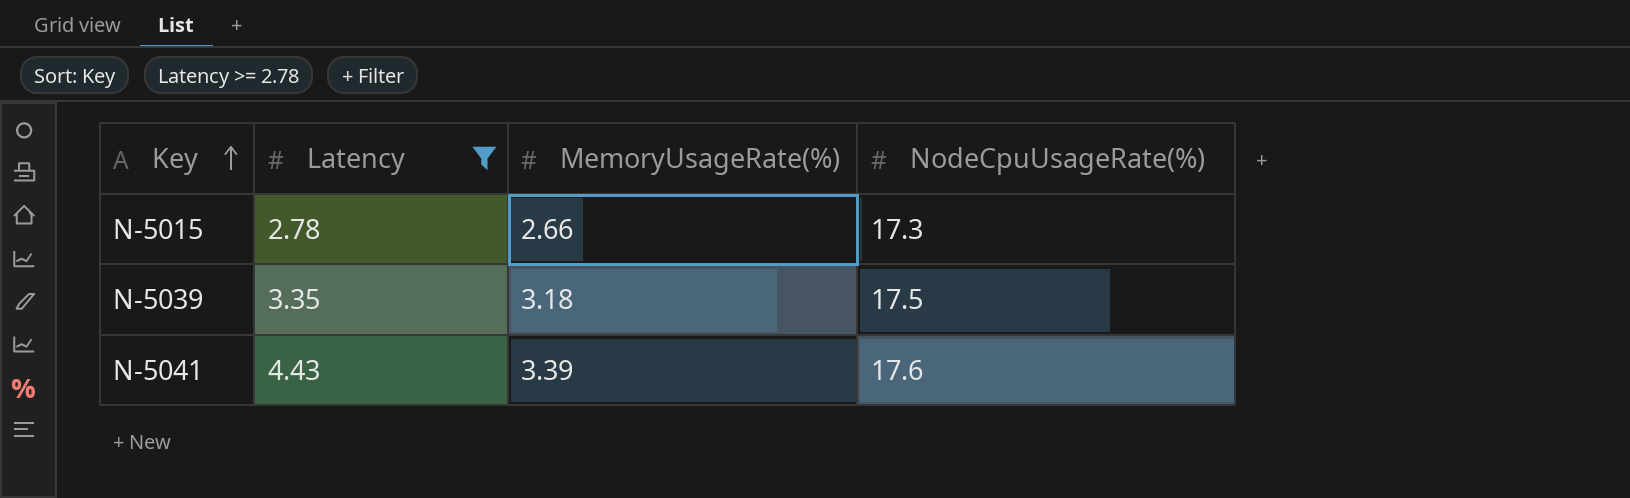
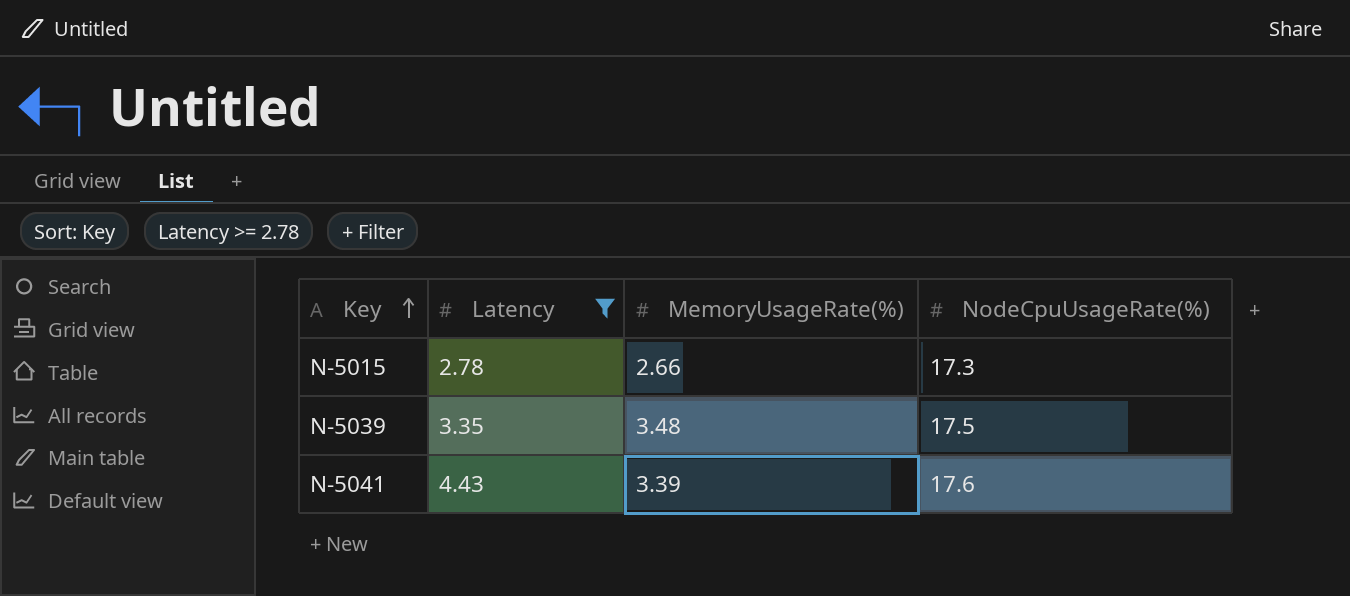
N-5039 | MemoryUsageRate(%): 3.18 -> 3.48

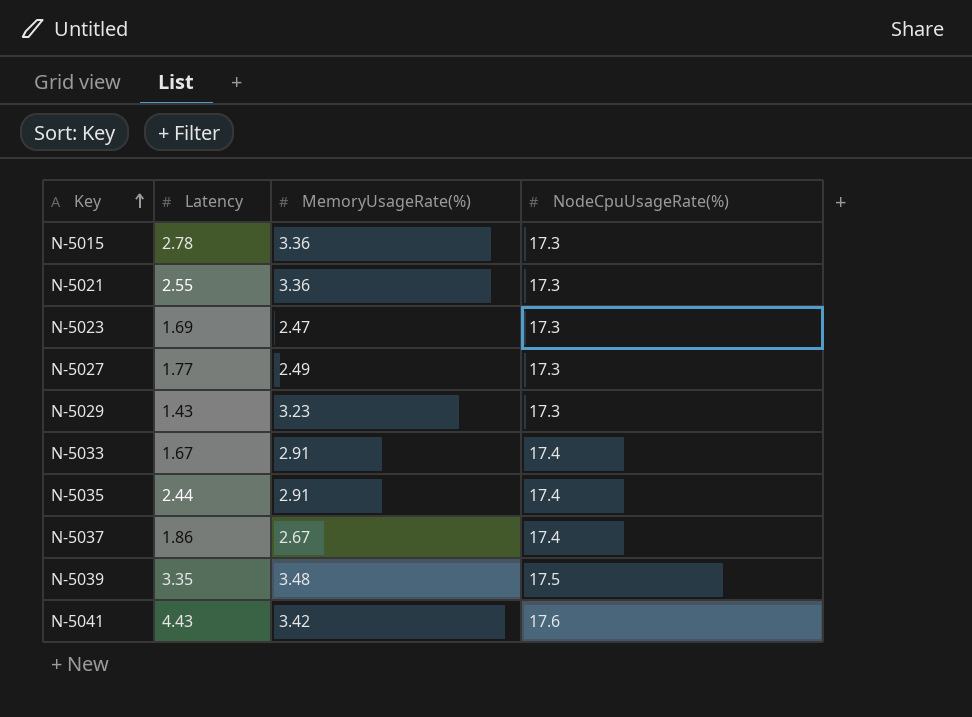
filter: Latency >= 2.78 -> none
N-5015 | MemoryUsageRate(%): 2.66 -> 3.36
N-5041 | MemoryUsageRate(%): 3.39 -> 3.42

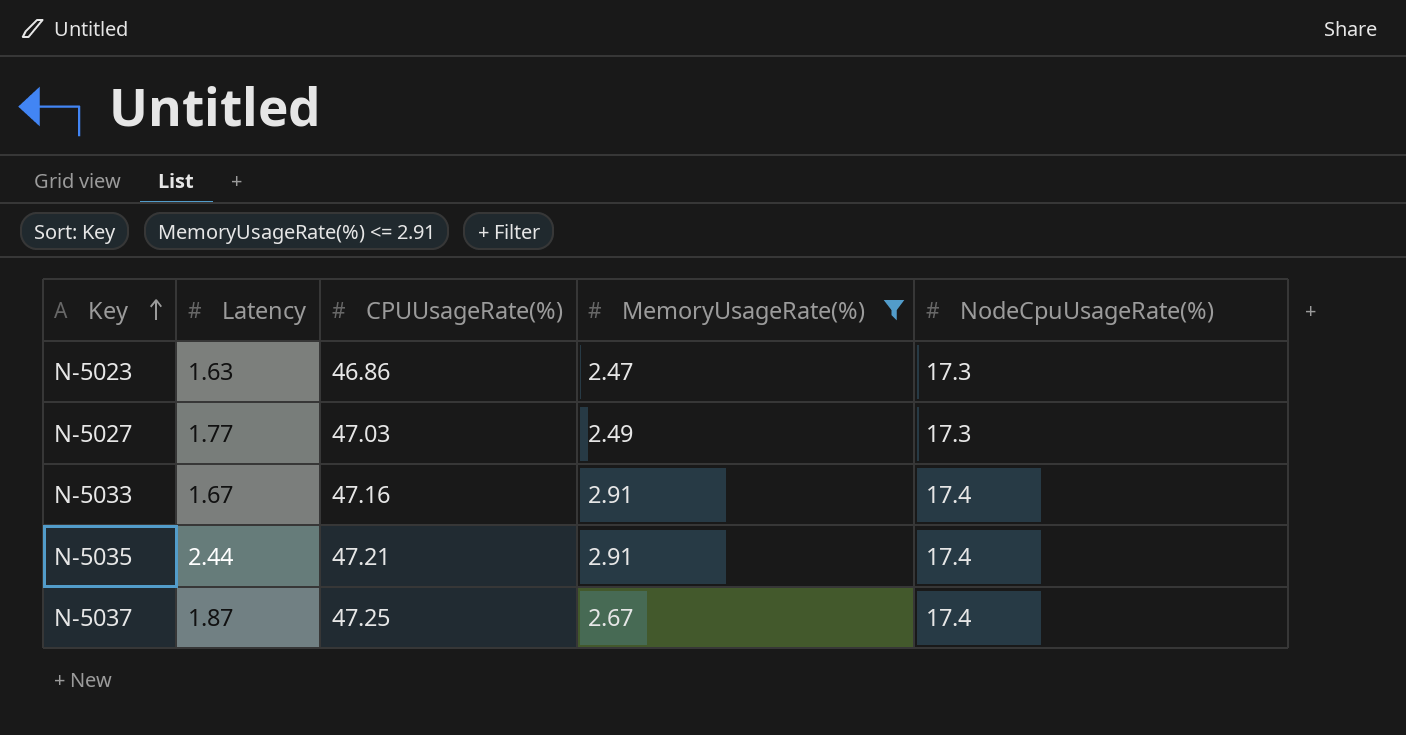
filter: none -> MemoryUsageRate(%) <= 2.91
column CPUUsageRate(%) | position: none -> 3
N-5023 | Latency: 1.69 -> 1.63
N-5037 | Latency: 1.86 -> 1.87

